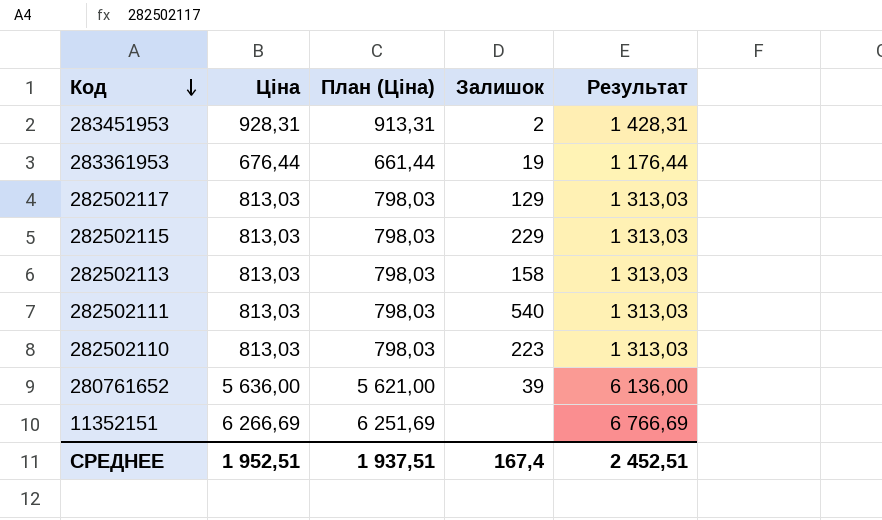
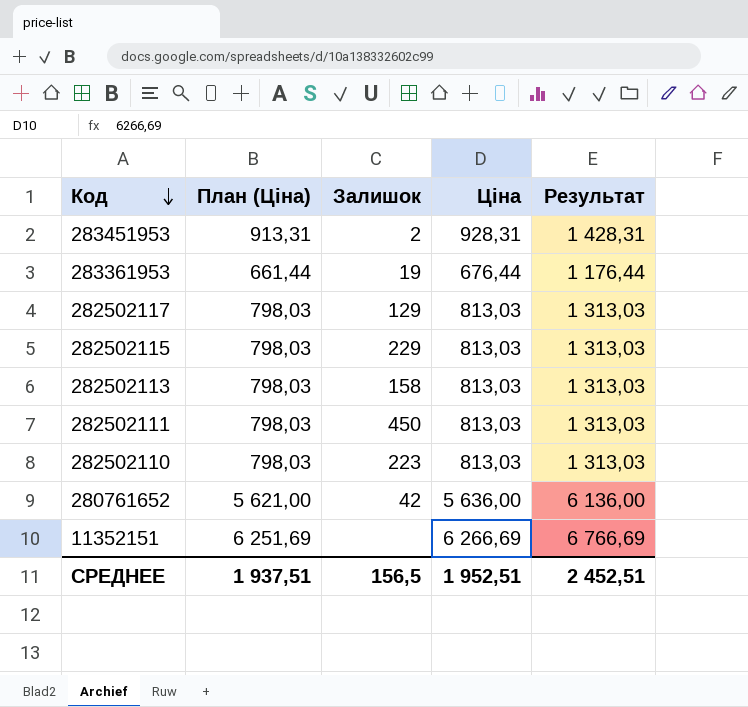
column Ціна | position: 2 -> 4
282502111 | Залишок: 540 -> 450
280761652 | Залишок: 39 -> 42
СРЕДНЕЕ | Залишок: 167,4 -> 156,5

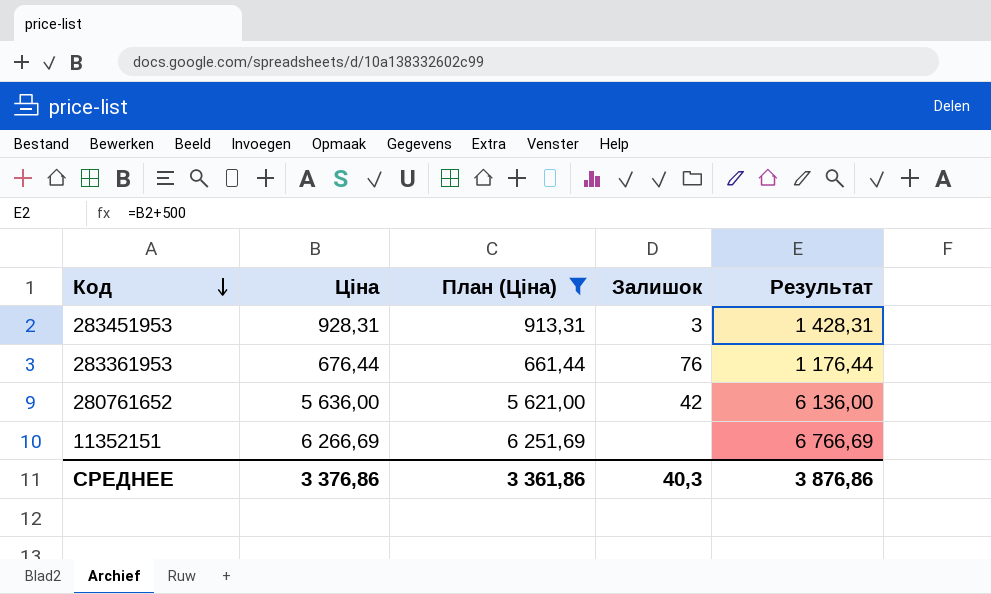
filter: none -> План (Ціна) != 798,03
column Ціна | position: 4 -> 2
283451953 | Залишок: 2 -> 3
283361953 | Залишок: 19 -> 76
СРЕДНЕЕ | Ціна: 1 952,51 -> 3 376,86
СРЕДНЕЕ | План (Ціна): 1 937,51 -> 3 361,86
СРЕДНЕЕ | Залишок: 156,5 -> 40,3
СРЕДНЕЕ | Результат: 2 452,51 -> 3 876,86

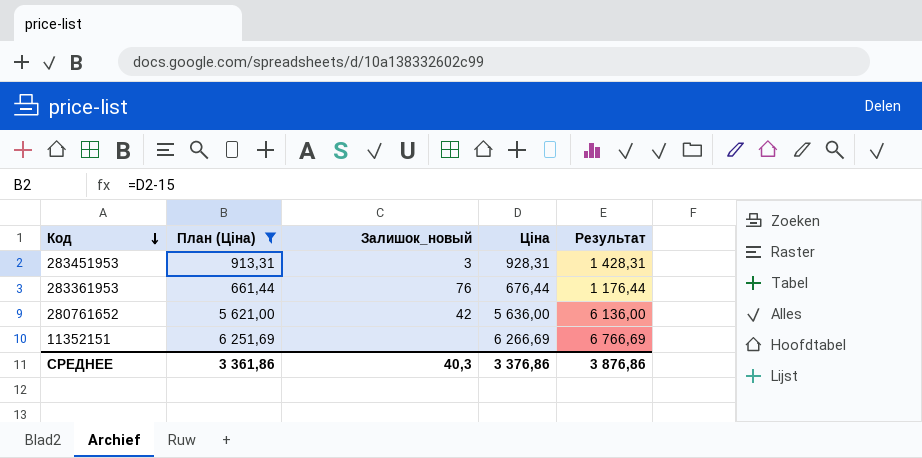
column name: Залишок -> Залишок_новый
column Ціна | position: 2 -> 4

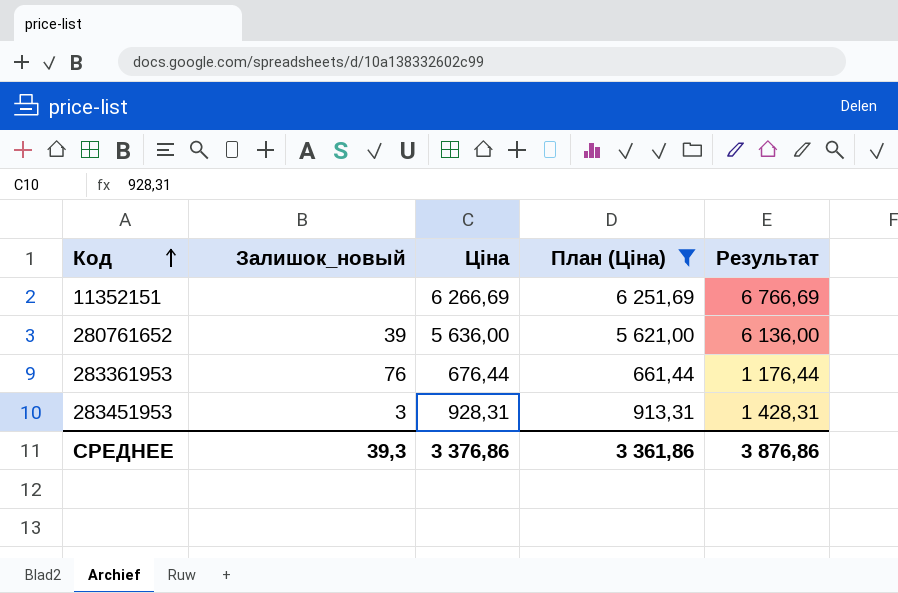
row order: Код descending -> Код ascending
column План (Ціна) | position: 2 -> 4
280761652 | Залишок_новый: 42 -> 39
СРЕДНЕЕ | Залишок_новый: 40,3 -> 39,3

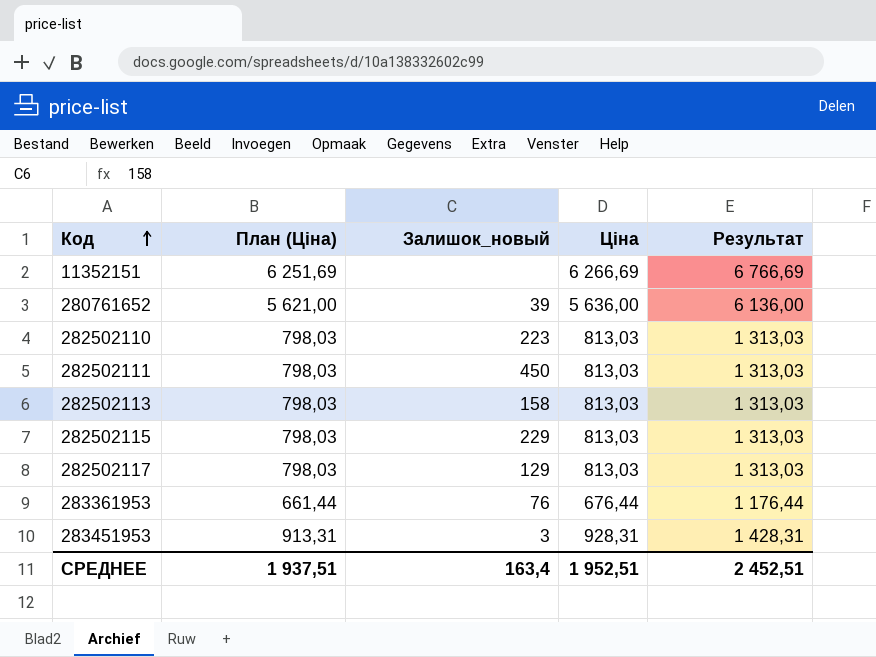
filter: План (Ціна) != 798,03 -> none
column План (Ціна) | position: 4 -> 2
СРЕДНЕЕ | План (Ціна): 3 361,86 -> 1 937,51
СРЕДНЕЕ | Залишок_новый: 39,3 -> 163,4
СРЕДНЕЕ | Ціна: 3 376,86 -> 1 952,51
СРЕДНЕЕ | Результат: 3 876,86 -> 2 452,51

